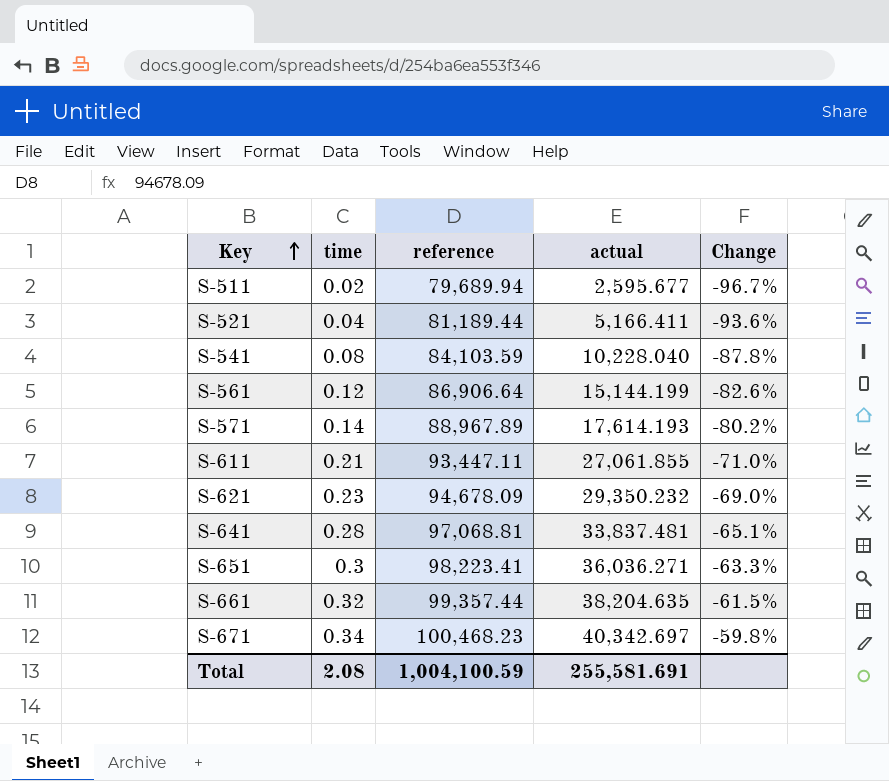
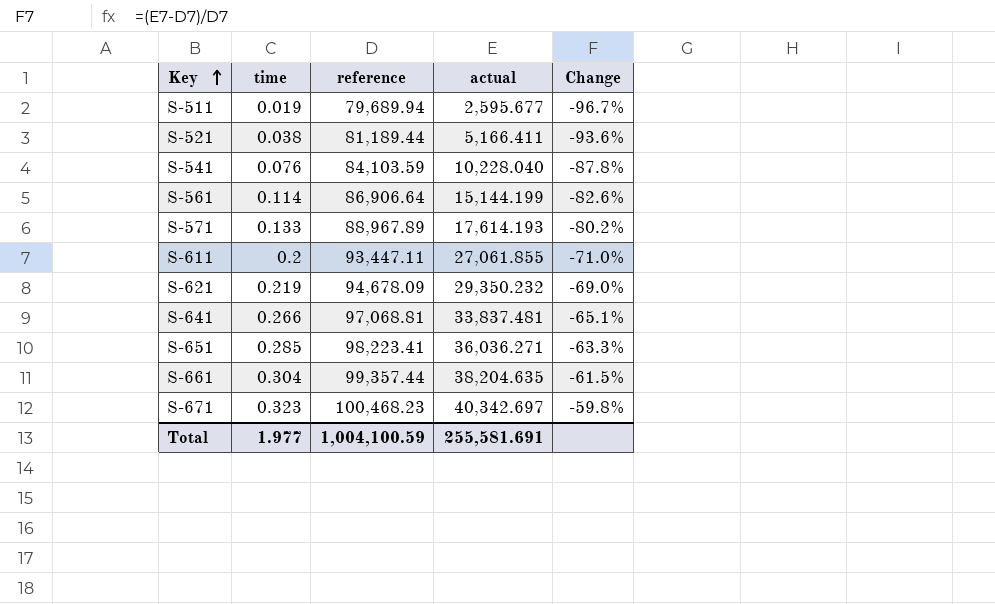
S-511 | time: 0.02 -> 0.019
S-521 | time: 0.04 -> 0.038
S-541 | time: 0.08 -> 0.076
S-561 | time: 0.12 -> 0.114
S-571 | time: 0.14 -> 0.133
S-611 | time: 0.21 -> 0.2
S-621 | time: 0.23 -> 0.219
S-641 | time: 0.28 -> 0.266
S-651 | time: 0.3 -> 0.285
S-661 | time: 0.32 -> 0.304
S-671 | time: 0.34 -> 0.323
Total | time: 2.08 -> 1.977

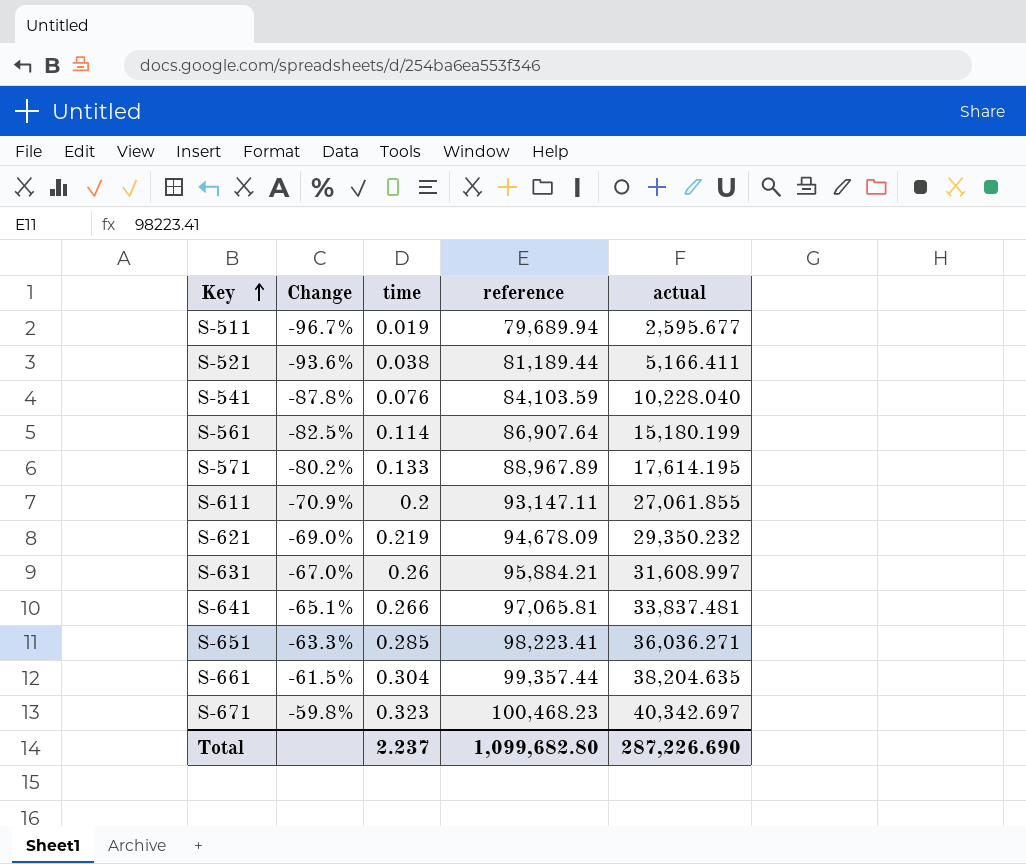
column Change | position: 5 -> 2
S-561 | Change: -82.6% -> -82.5%
S-561 | reference: 86,906.64 -> 86,907.64
S-561 | actual: 15,144.199 -> 15,180.199
S-571 | actual: 17,614.193 -> 17,614.195
S-611 | Change: -71.0% -> -70.9%
S-611 | reference: 93,447.11 -> 93,147.11
row S-631: none -> -67.0% | 0.26 | 95,884.21 | 31,608.997
S-641 | reference: 97,068.81 -> 97,065.81
Total | time: 1.977 -> 2.237
Total | reference: 1,004,100.59 -> 1,099,682.80
Total | actual: 255,581.691 -> 287,226.690

